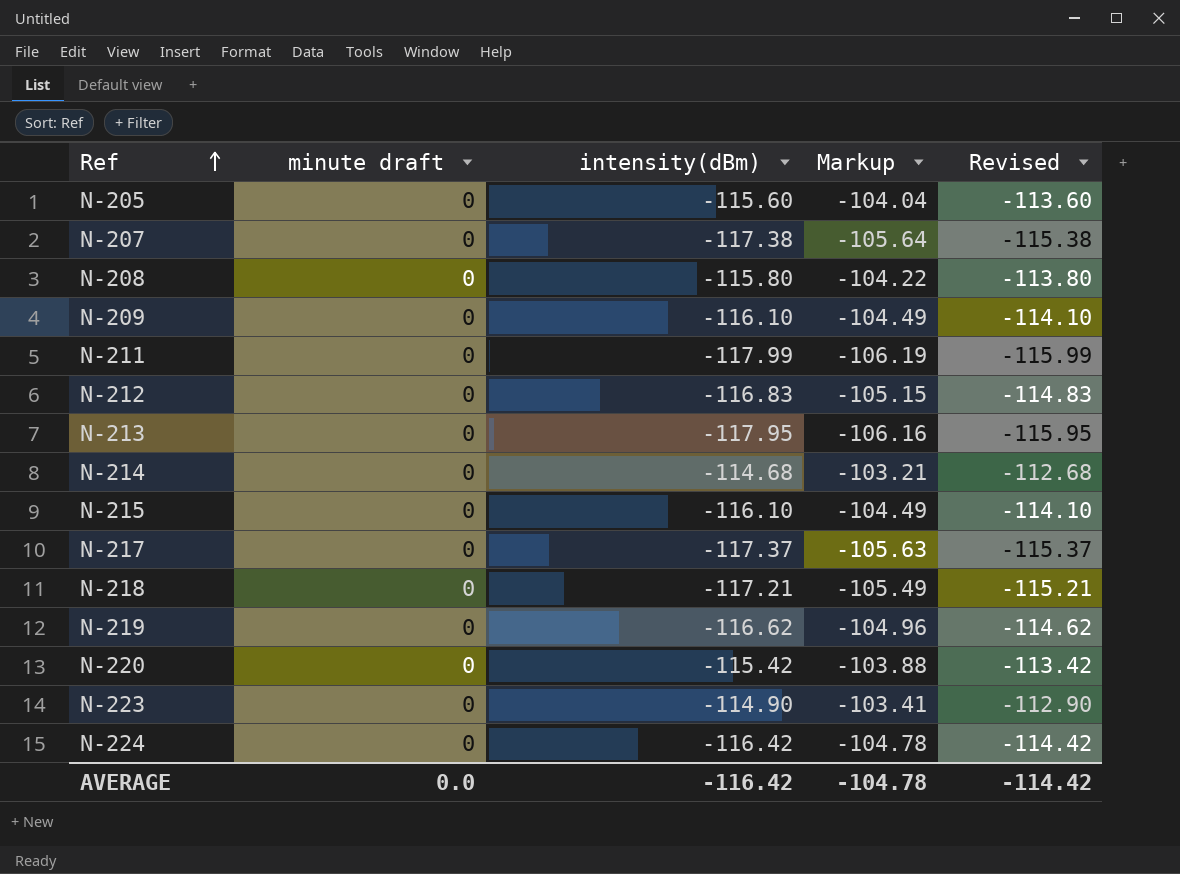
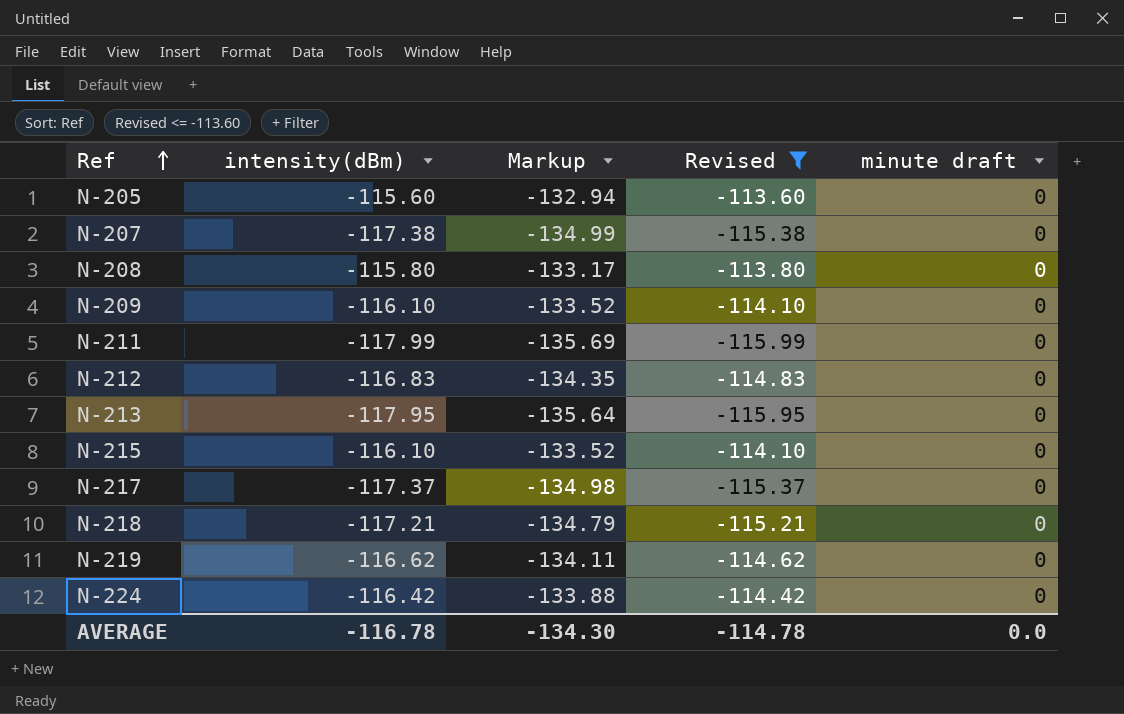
filter: none -> Revised <= -113.60
column Markup | formula: [intensity(dBm)] * 0.9 -> [intensity(dBm)] * 1.15
column minute draft | position: 2 -> 5
AVERAGE | intensity(dBm): -116.42 -> -116.78
AVERAGE | Markup: -104.78 -> -134.30
AVERAGE | Revised: -114.42 -> -114.78

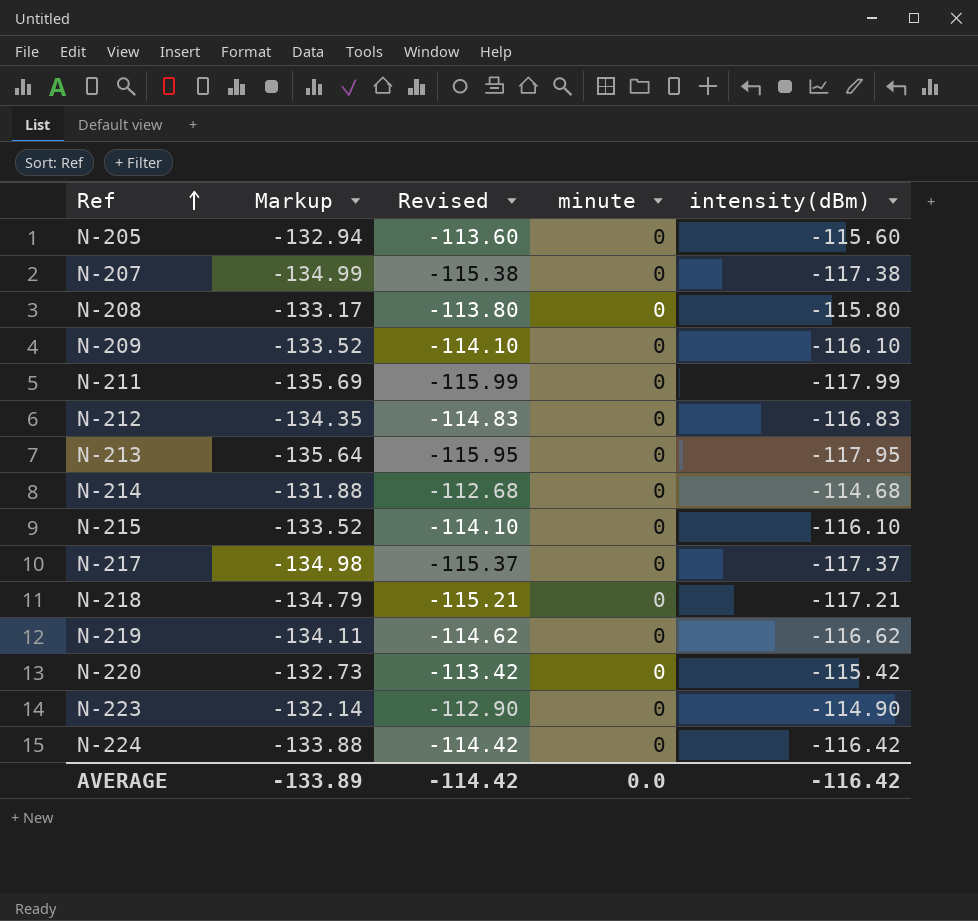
filter: Revised <= -113.60 -> none
column name: minute draft -> minute
column intensity(dBm) | position: 2 -> 5
AVERAGE | Markup: -134.30 -> -133.89
AVERAGE | Revised: -114.78 -> -114.42
AVERAGE | intensity(dBm): -116.78 -> -116.42

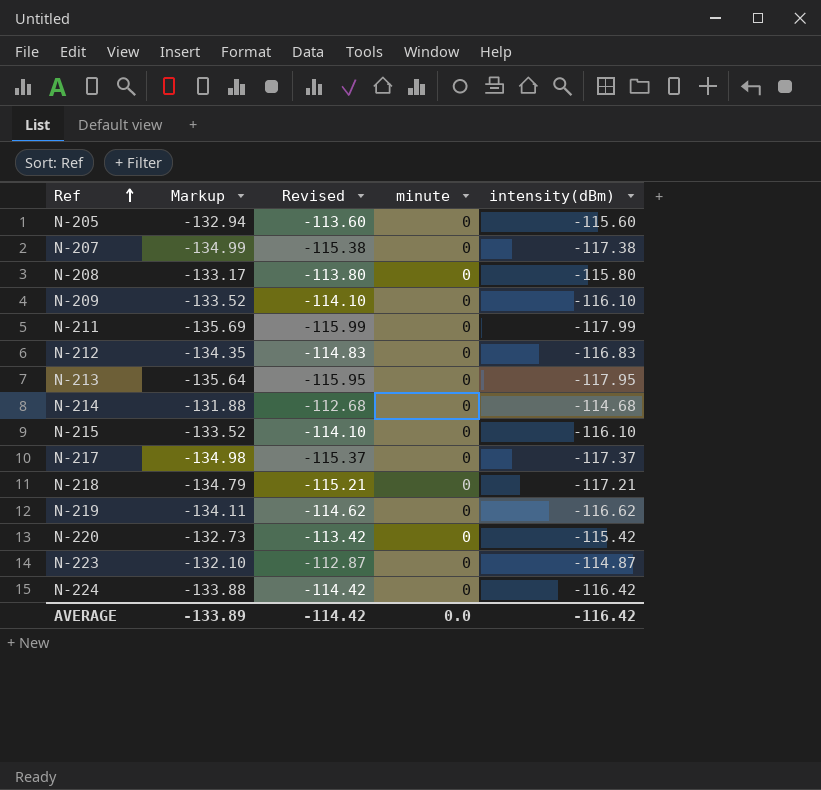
N-223 | Markup: -132.14 -> -132.10
N-223 | Revised: -112.90 -> -112.87
N-223 | intensity(dBm): -114.90 -> -114.87

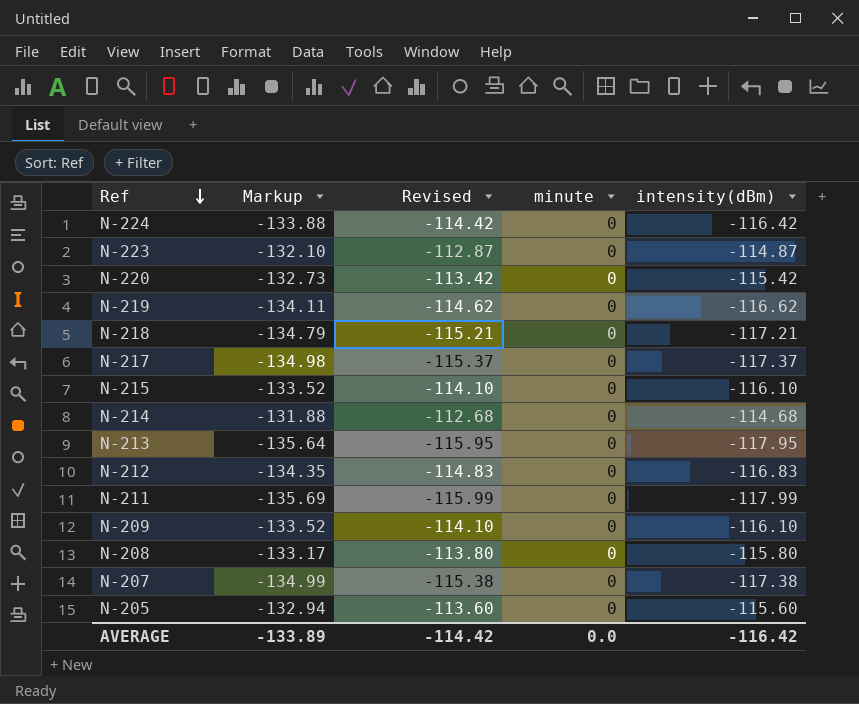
row order: Ref ascending -> Ref descending

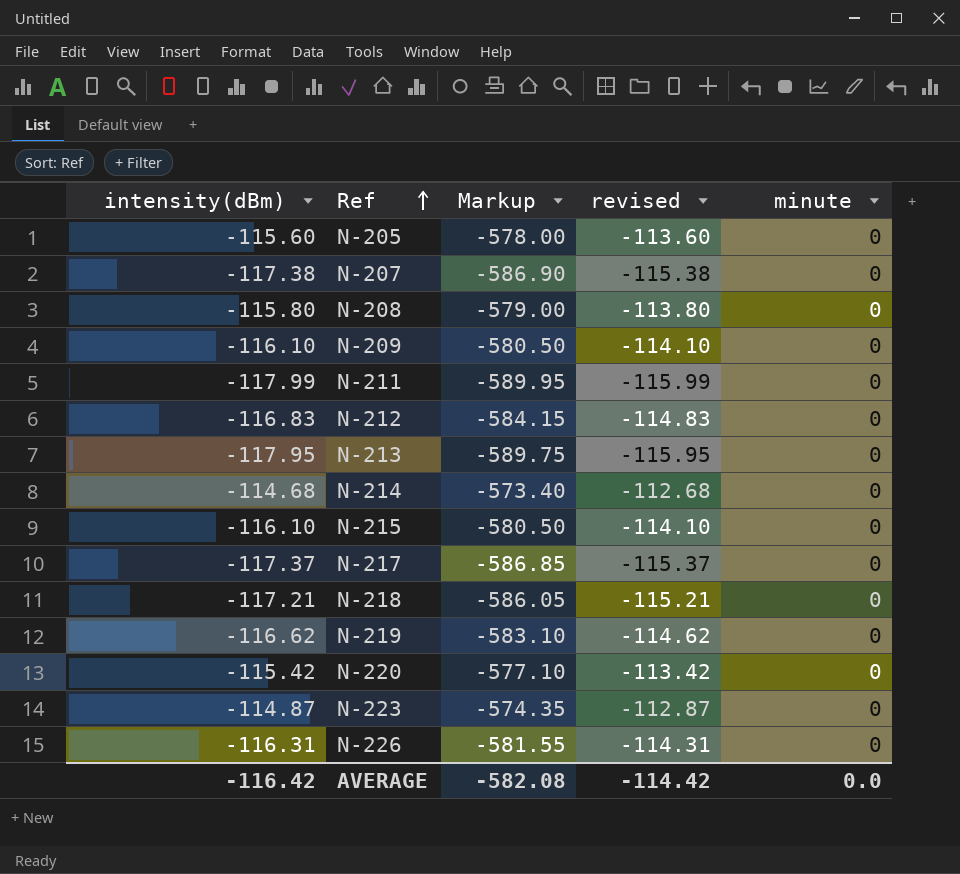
row order: Ref descending -> Ref ascending
column intensity(dBm) | position: 5 -> 1
column Markup | formula: [intensity(dBm)] * 1.15 -> [intensity(dBm)] * 5
column name: Revised -> revised
row N-224: -133.88 | -114.42 | 0 | -116.42 -> none
row N-226: none -> -116.31 | -581.55 | -114.31 | 0
AVERAGE | Markup: -133.89 -> -582.08

